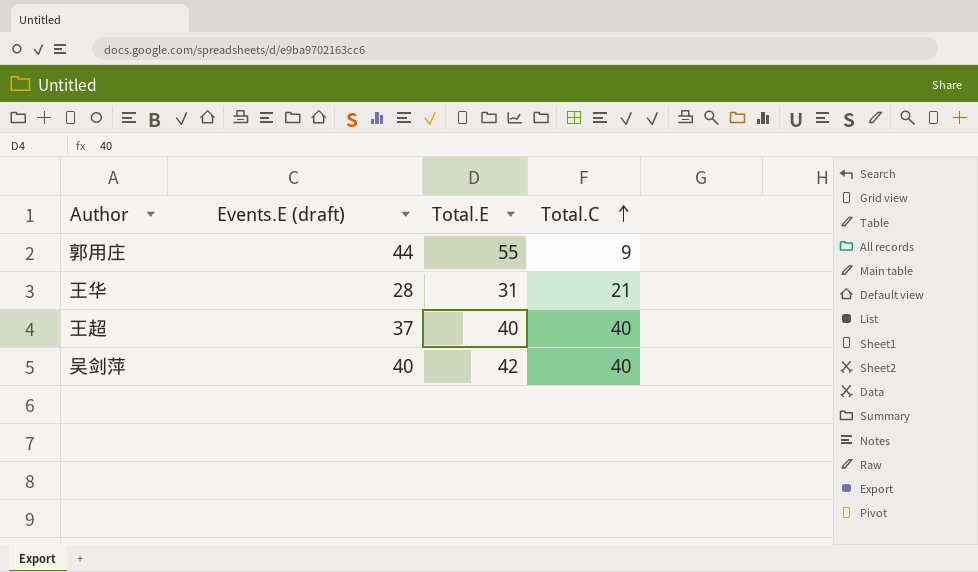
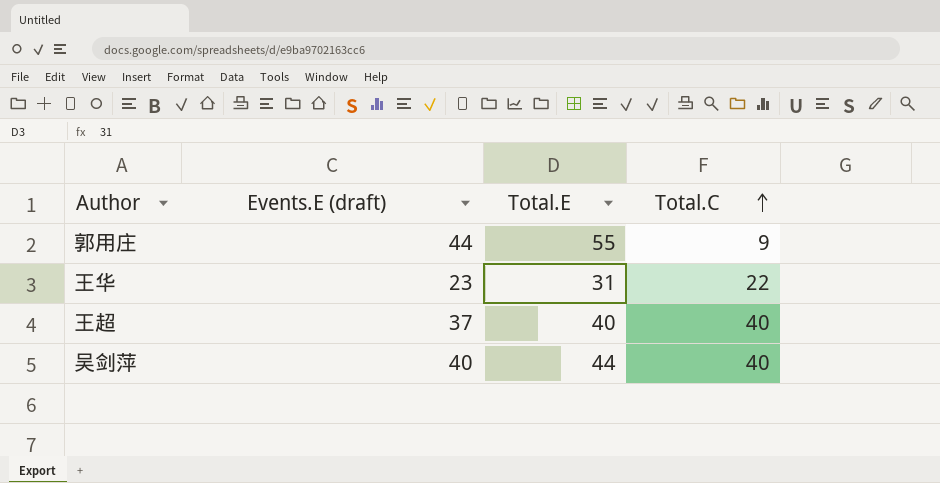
王华 | Events.E (draft): 28 -> 23
王华 | Total.C: 21 -> 22
吴剑萍 | Total.E: 42 -> 44

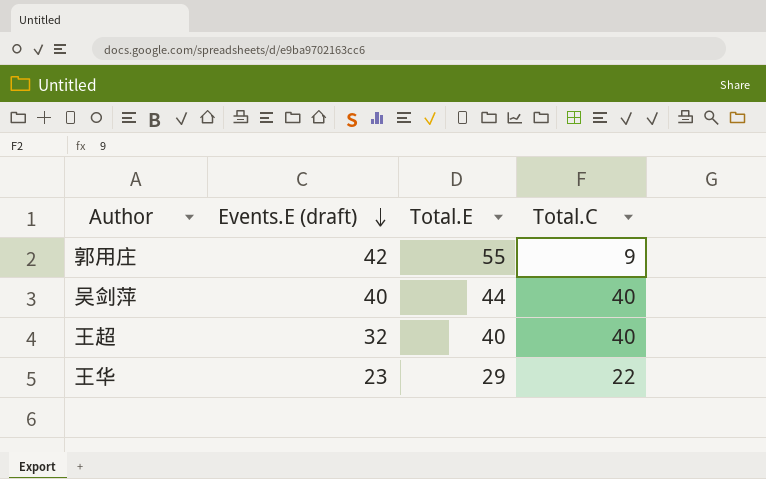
row order: Total.C ascending -> Events.E (draft) descending
郭用庄 | Events.E (draft): 44 -> 42
王超 | Events.E (draft): 37 -> 32
王华 | Total.E: 31 -> 29

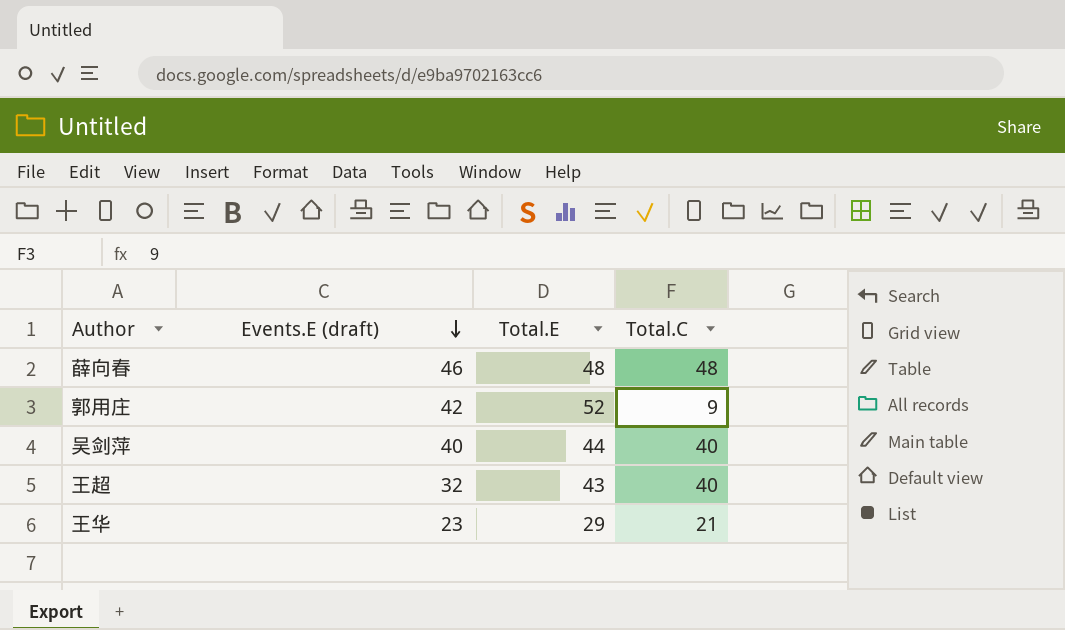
row 薛向春: none -> 46 | 48 | 48
郭用庄 | Total.E: 55 -> 52
王超 | Total.E: 40 -> 43
王华 | Total.C: 22 -> 21

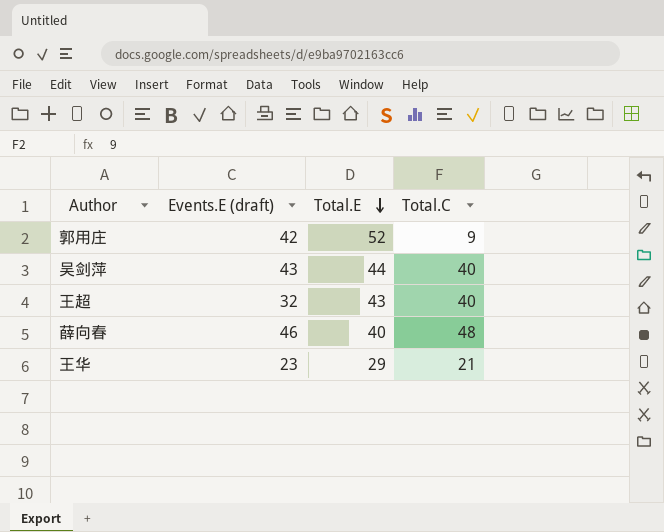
row order: Events.E (draft) descending -> Total.E descending
吴剑萍 | Events.E (draft): 40 -> 43
薛向春 | Total.E: 48 -> 40

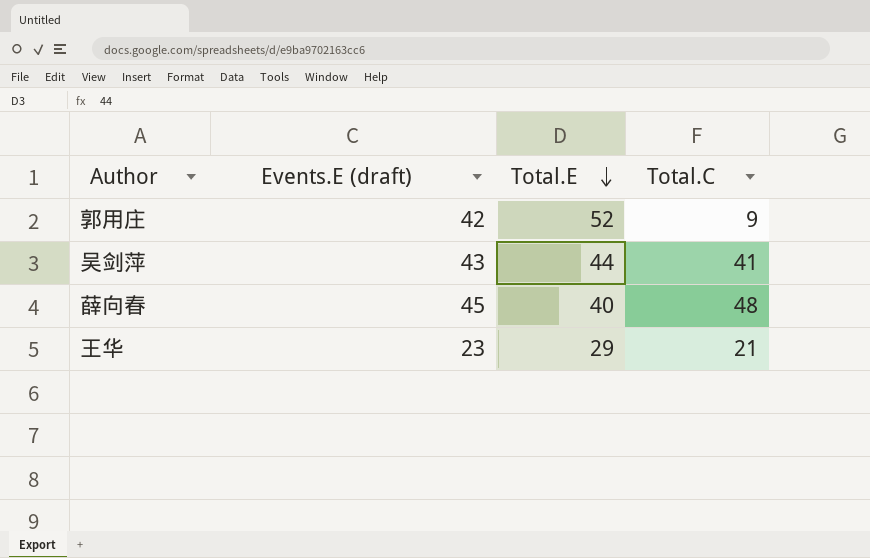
row 王超: 32 | 43 | 40 -> none
吴剑萍 | Total.C: 40 -> 41
薛向春 | Events.E (draft): 46 -> 45

